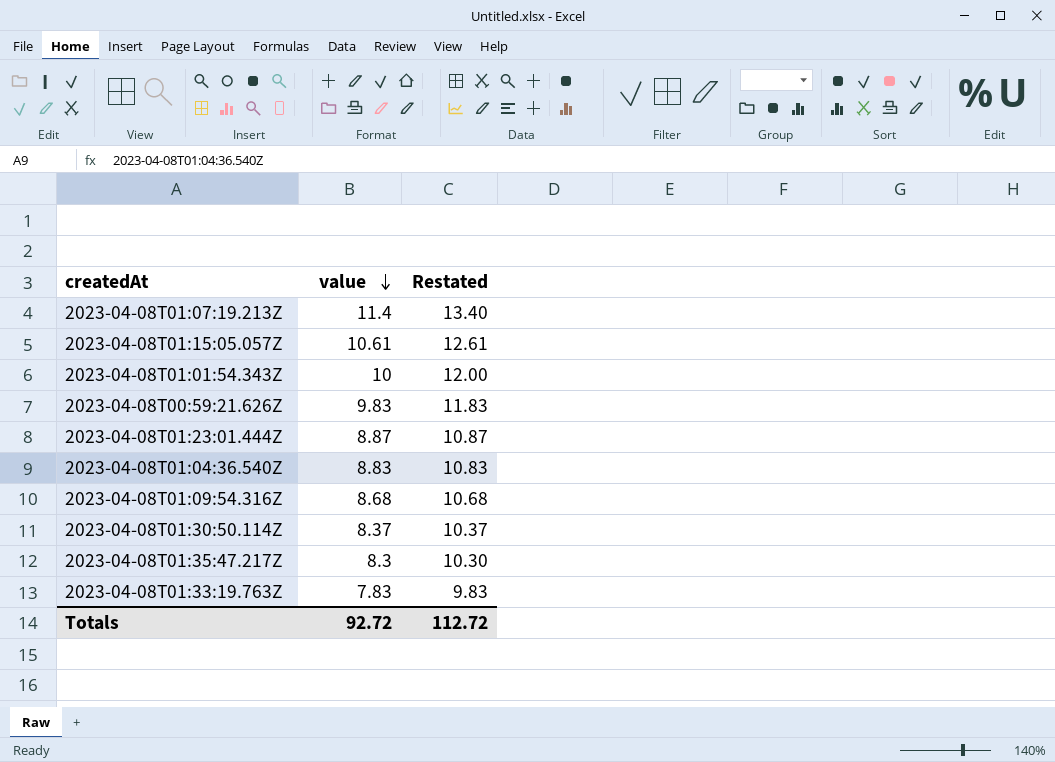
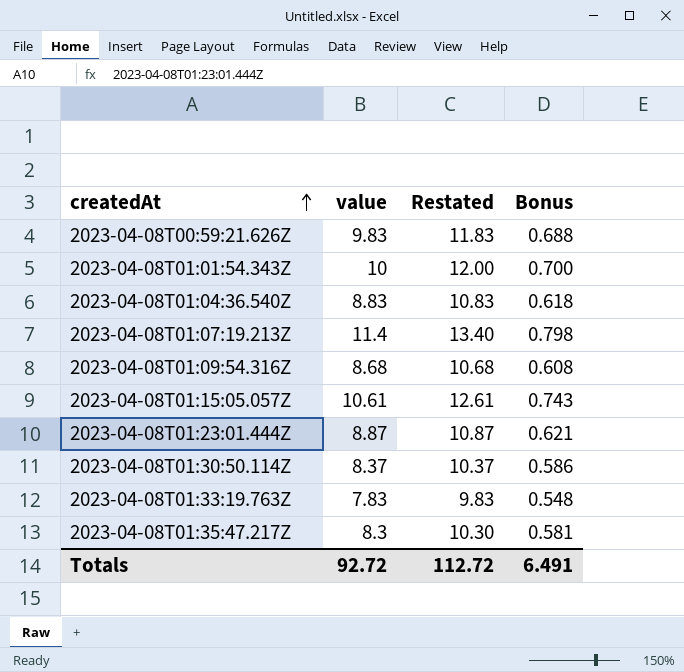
row order: value descending -> createdAt ascending
column Bonus | formula: none -> [value] * 0.07

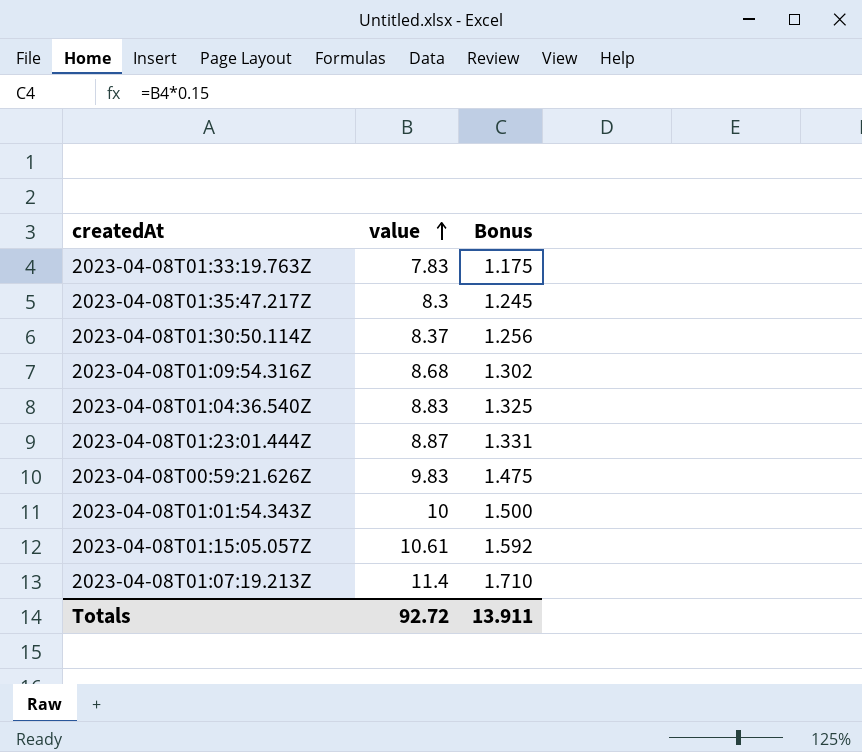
row order: createdAt ascending -> value ascending
column Restated | formula: [value] + 2 -> none
column Bonus | formula: [value] * 0.07 -> [value] * 0.15
Totals | Bonus: 6.491 -> 13.911

